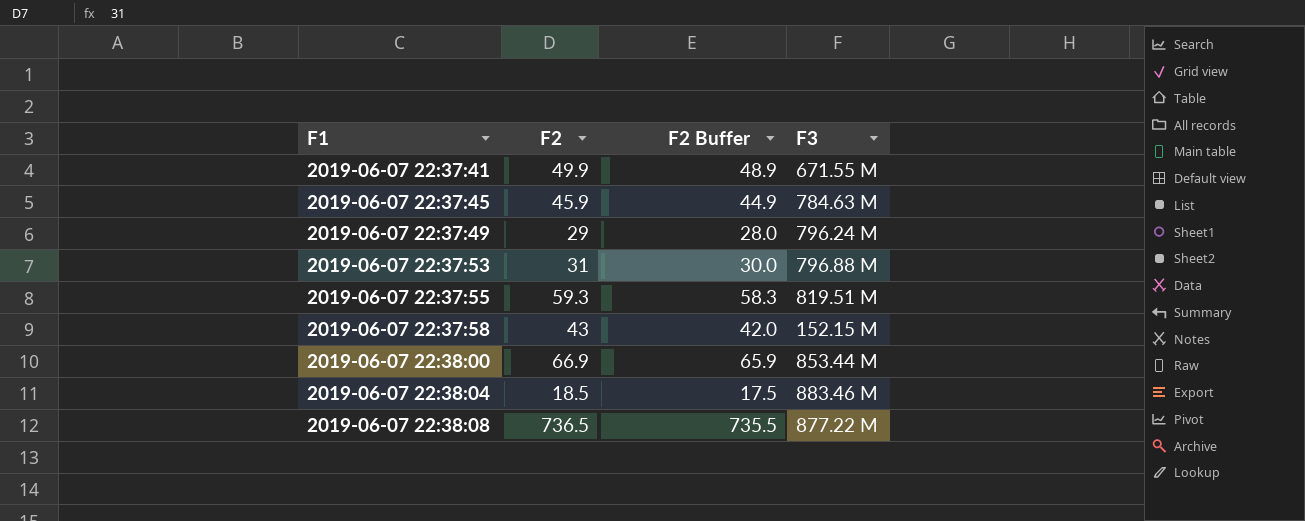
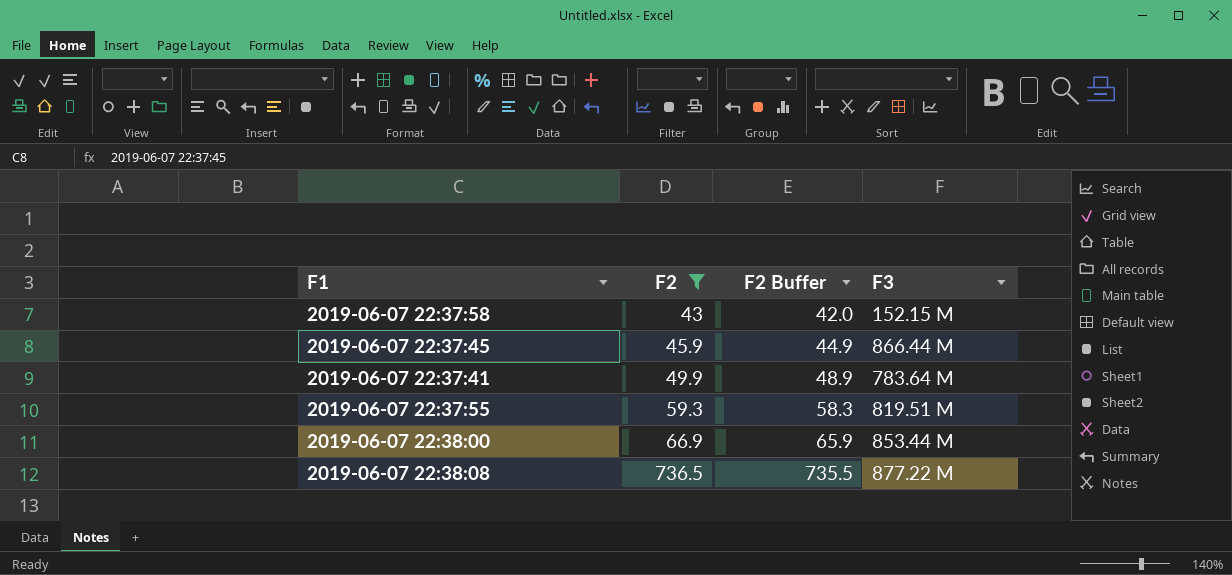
filter: none -> F2 >= 43
row order: F1 ascending -> F2 ascending
2019-06-07 22:37:45 | F3: 784.63 M -> 866.44 M
2019-06-07 22:37:41 | F3: 671.55 M -> 783.64 M

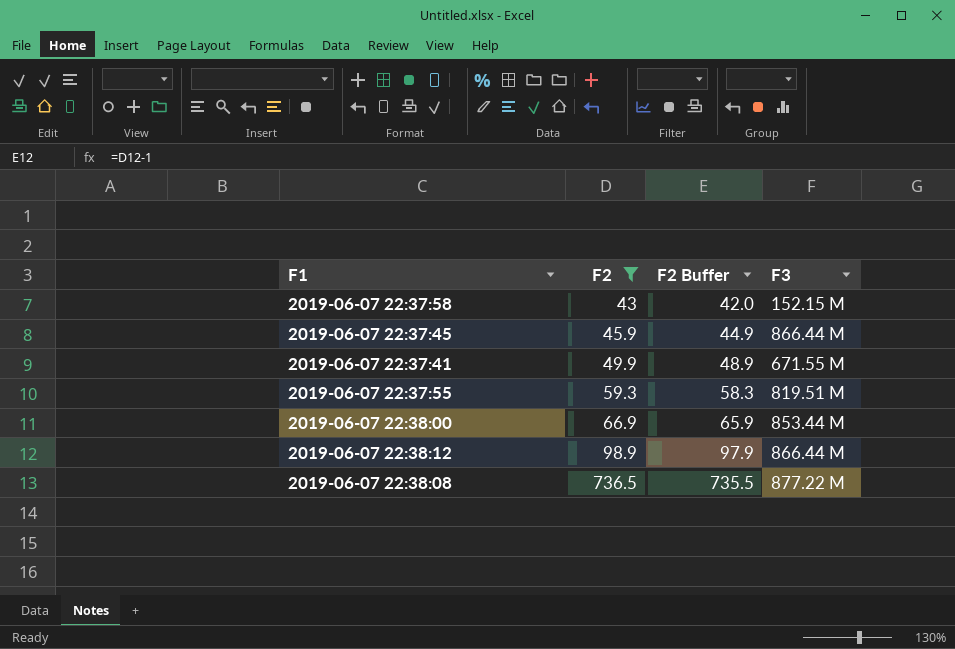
2019-06-07 22:37:41 | F3: 783.64 M -> 671.55 M
row 2019-06-07 22:38:12: none -> 98.9 | 97.9 | 866.44 M

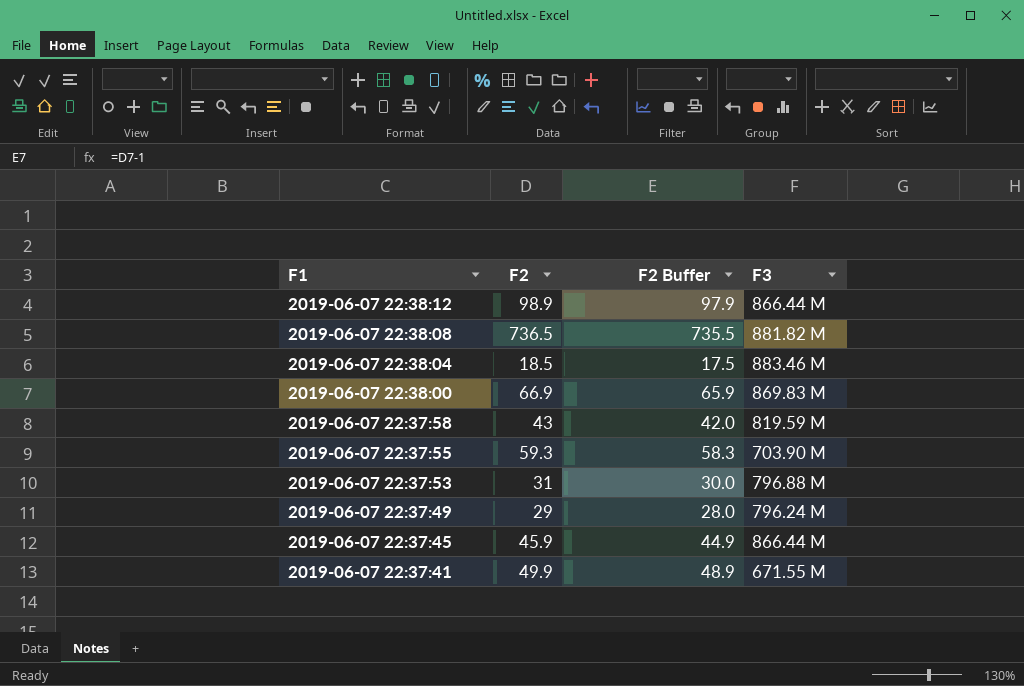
filter: F2 >= 43 -> none
row order: F2 ascending -> F1 descending
2019-06-07 22:38:08 | F3: 877.22 M -> 881.82 M
2019-06-07 22:38:00 | F3: 853.44 M -> 869.83 M
2019-06-07 22:37:58 | F3: 152.15 M -> 819.59 M
2019-06-07 22:37:55 | F3: 819.51 M -> 703.90 M

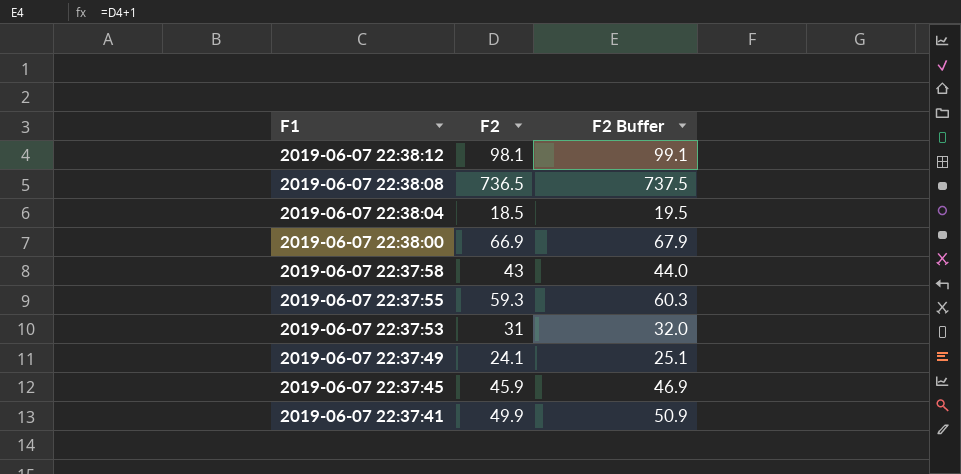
column F3 | position: 4 -> none
column F2 Buffer | formula: [F2] - 1 -> [F2] + 1
2019-06-07 22:38:12 | F2: 98.9 -> 98.1
2019-06-07 22:37:49 | F2: 29 -> 24.1

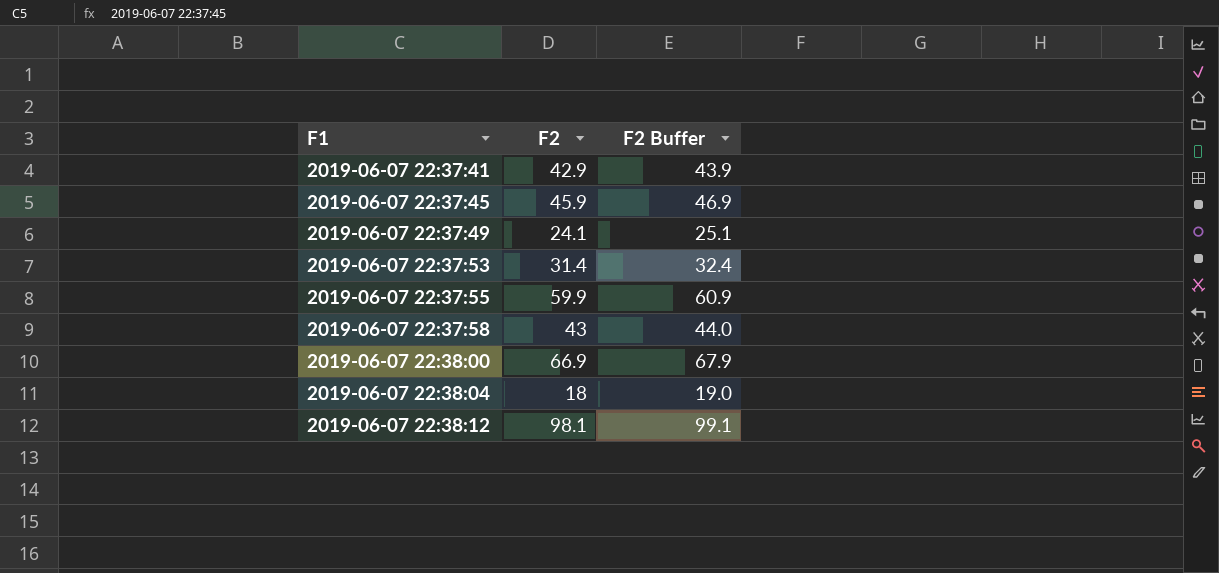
row order: F1 descending -> F1 ascending
row 2019-06-07 22:38:08: 736.5 | 737.5 -> none
2019-06-07 22:37:41 | F2: 49.9 -> 42.9
2019-06-07 22:37:41 | F2 Buffer: 50.9 -> 43.9
2019-06-07 22:37:53 | F2: 31 -> 31.4
2019-06-07 22:37:53 | F2 Buffer: 32.0 -> 32.4
2019-06-07 22:37:55 | F2: 59.3 -> 59.9
2019-06-07 22:37:55 | F2 Buffer: 60.3 -> 60.9
2019-06-07 22:38:04 | F2: 18.5 -> 18
2019-06-07 22:38:04 | F2 Buffer: 19.5 -> 19.0

